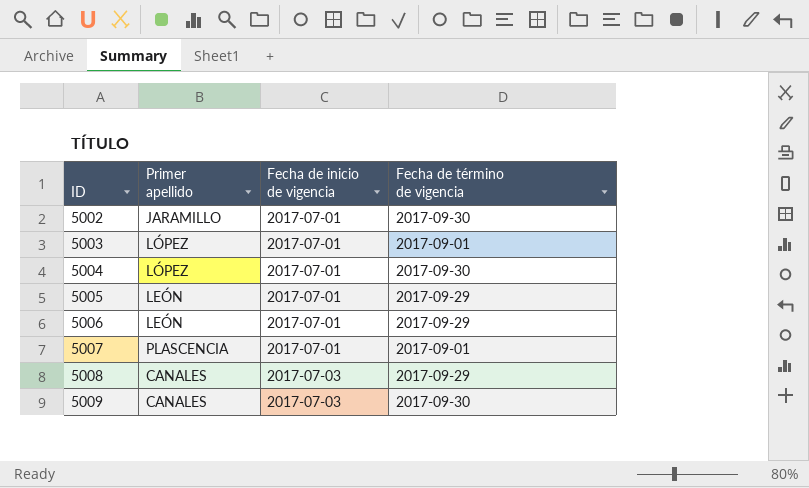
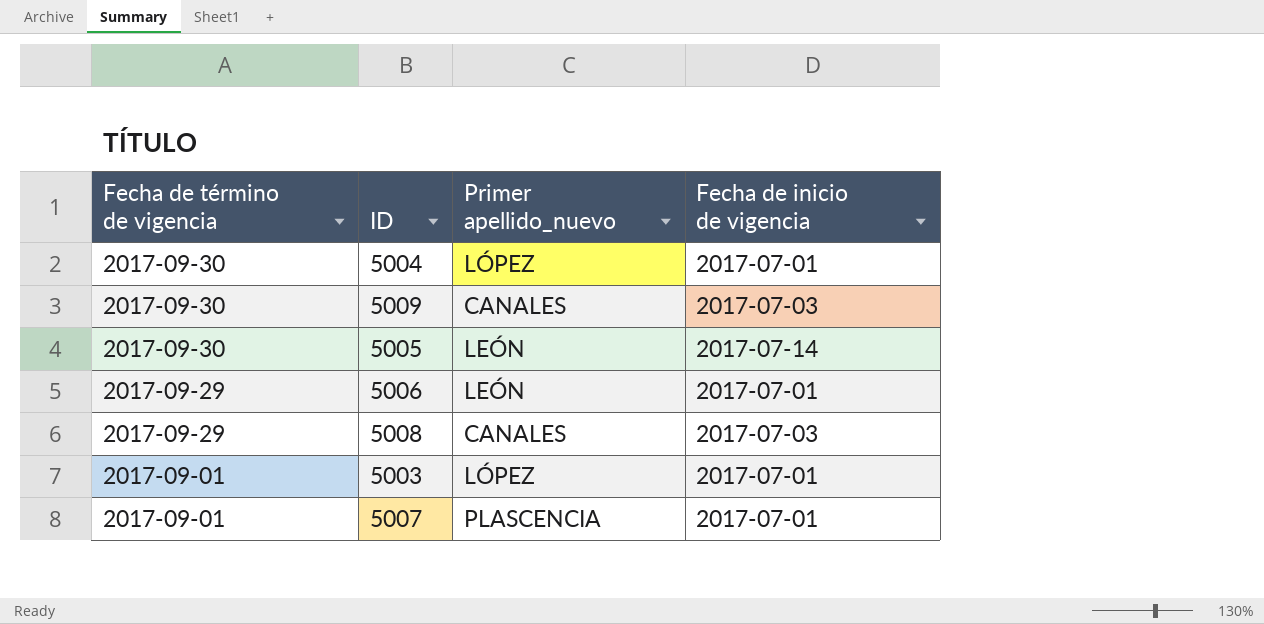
row order: ID ascending -> Fecha de término de vigencia descending
column Fecha de término de vigencia | position: 4 -> 1
column name: Primer apellido -> Primer apellido_nuevo
row 5002: JARAMILLO | 2017-07-01 | 2017-09-30 -> none
5005 | Fecha de término de vigencia: 2017-09-29 -> 2017-09-30
5005 | Fecha de inicio de vigencia: 2017-07-01 -> 2017-07-14

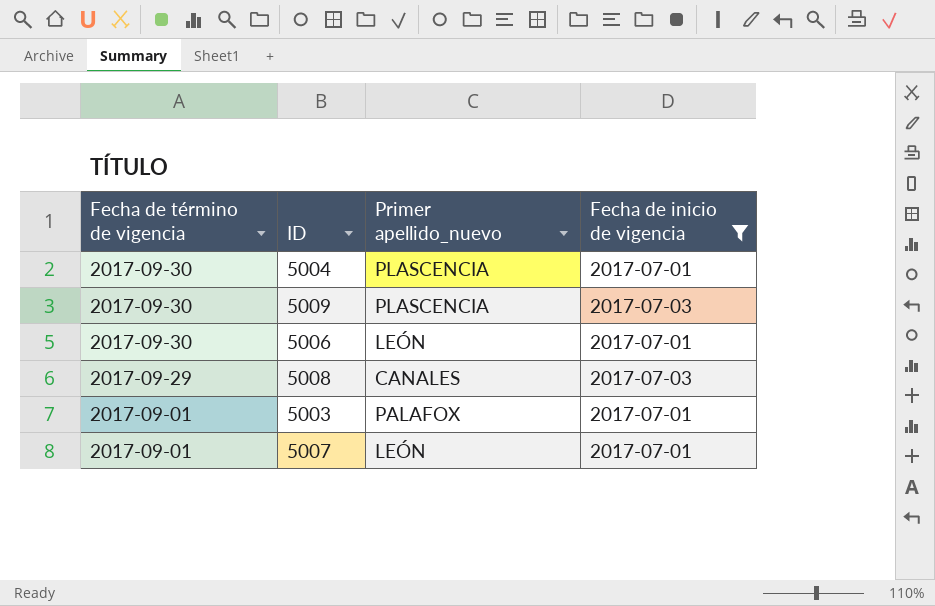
filter: none -> Fecha de inicio de vigencia != 2017-07-14
5004 | Primer apellido_nuevo: LÓPEZ -> PLASCENCIA
5009 | Primer apellido_nuevo: CANALES -> PLASCENCIA
5006 | Fecha de término de vigencia: 2017-09-29 -> 2017-09-30
5003 | Primer apellido_nuevo: LÓPEZ -> PALAFOX
5007 | Primer apellido_nuevo: PLASCENCIA -> LEÓN

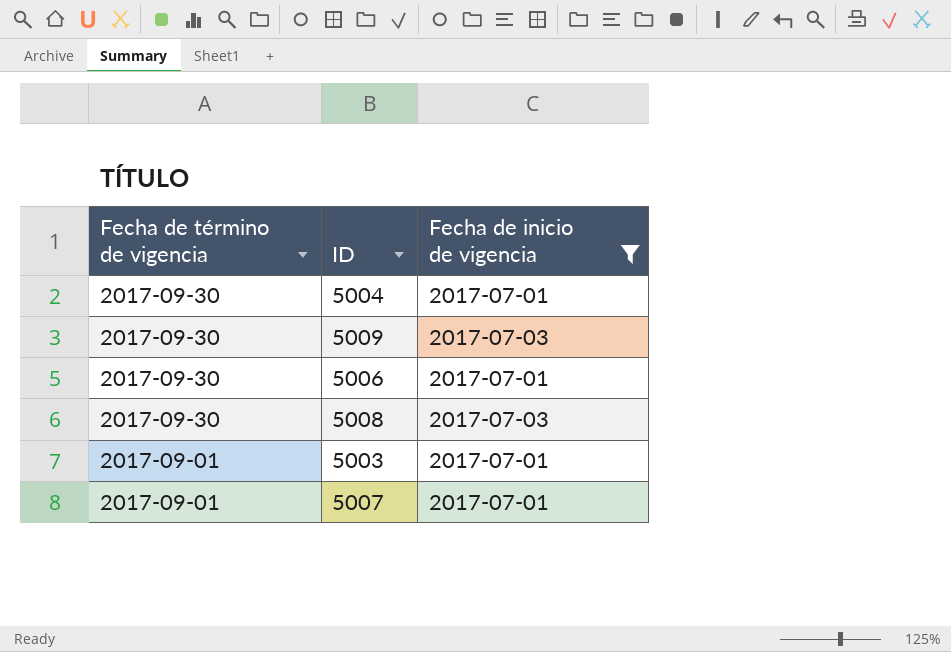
column Primer apellido_nuevo | position: 3 -> none
5008 | Fecha de término de vigencia: 2017-09-29 -> 2017-09-30

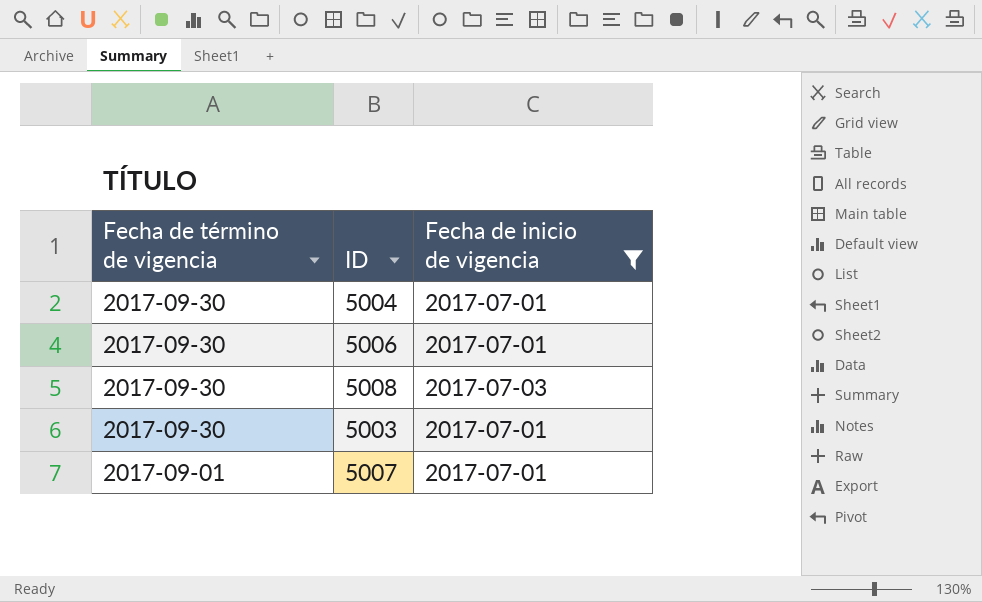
row 5009: 2017-09-30 | 2017-07-03 -> none
5003 | Fecha de término de vigencia: 2017-09-01 -> 2017-09-30

